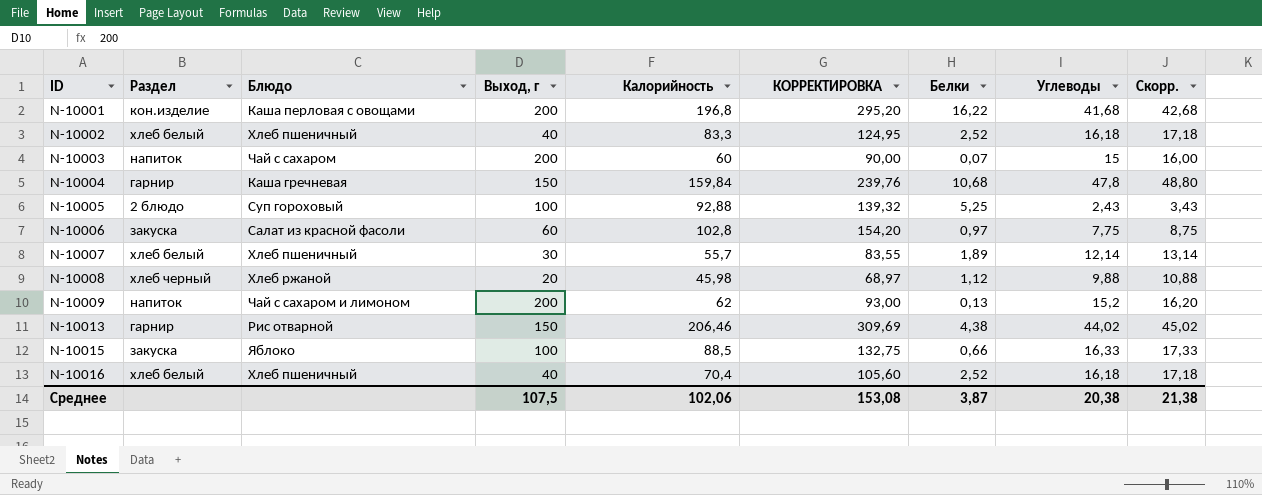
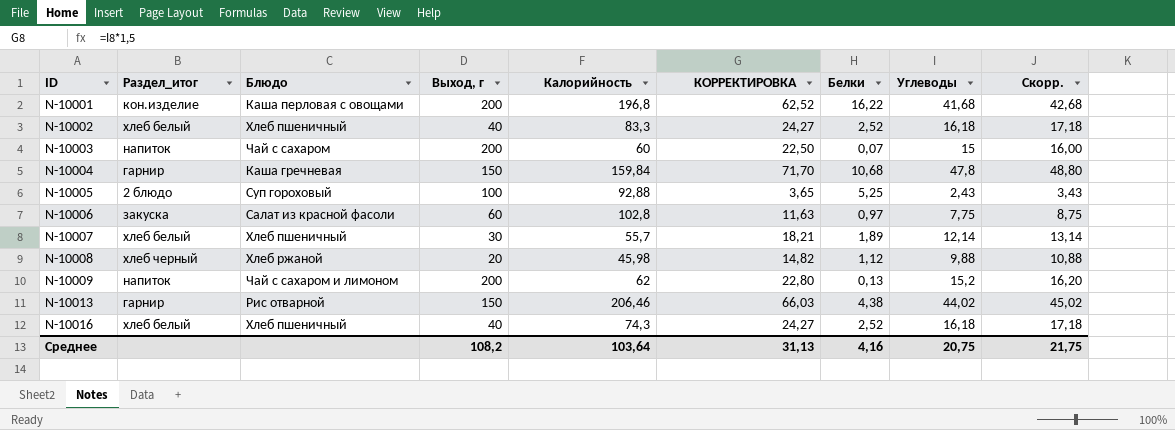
column name: Раздел -> Раздел_итог
column КОРРЕКТИРОВКА | formula: [Калорийность] * 1,5 -> [Углеводы] * 1,5
row N-10015: закуска | Яблоко | 100 | 88,5 | 132,75 | 0,66 | 16,33 | 17,33 -> none
N-10016 | Калорийность: 70,4 -> 74,3
Среднее | Выход, г: 107,5 -> 108,2
Среднее | Калорийность: 102,06 -> 103,64
Среднее | КОРРЕКТИРОВКА: 153,08 -> 31,13
Среднее | Белки: 3,87 -> 4,16
Среднее | Углеводы: 20,38 -> 20,75
Среднее | Скорр.: 21,38 -> 21,75

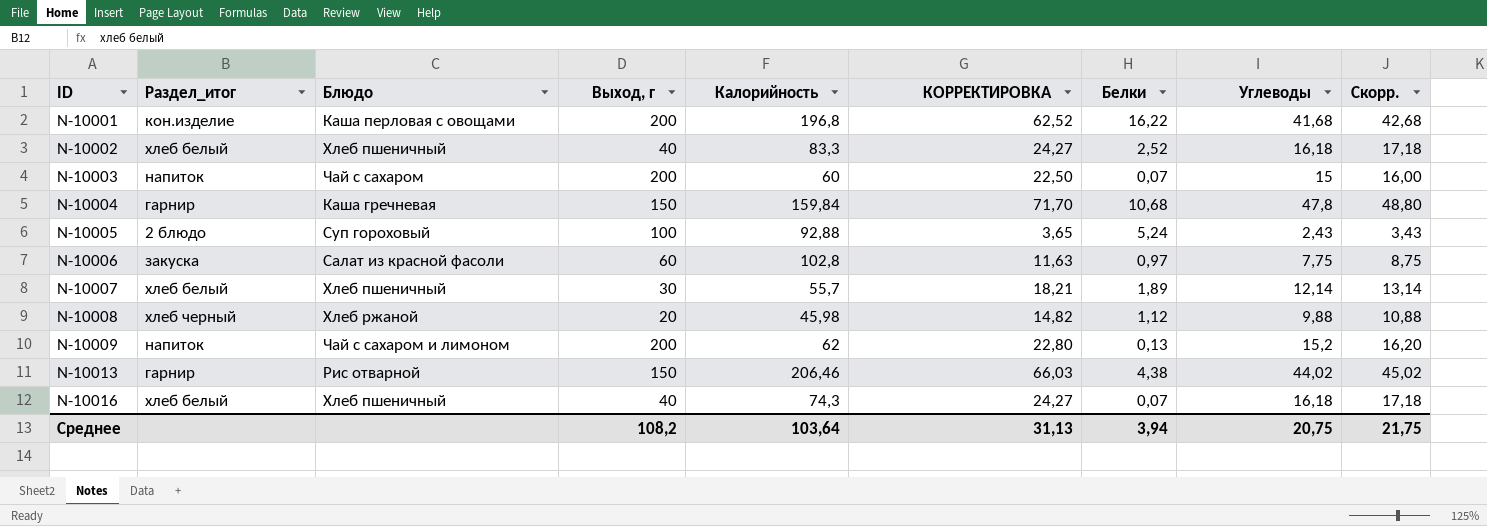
N-10005 | Белки: 5,25 -> 5,24
N-10016 | Белки: 2,52 -> 0,07
Среднее | Белки: 4,16 -> 3,94

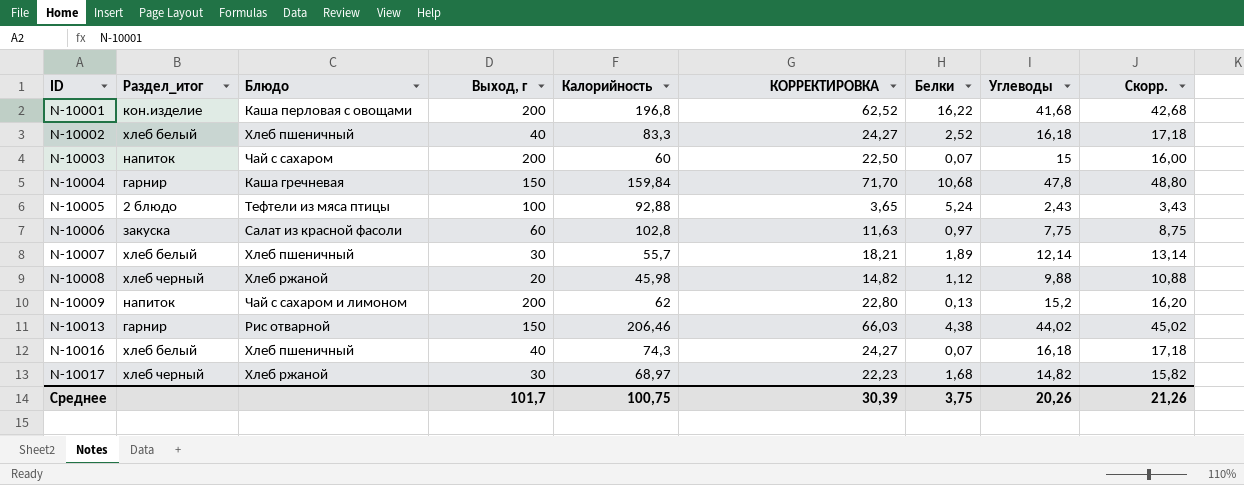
N-10005 | Блюдо: Суп гороховый -> Тефтели из мяса птицы
row N-10017: none -> хлеб черный | Хлеб ржаной | 30 | 68,97 | 22,23 | 1,68 | 14,82 | 15,82
Среднее | Выход, г: 108,2 -> 101,7
Среднее | Калорийность: 103,64 -> 100,75
Среднее | КОРРЕКТИРОВКА: 31,13 -> 30,39
Среднее | Белки: 3,94 -> 3,75
Среднее | Углеводы: 20,75 -> 20,26
Среднее | Скорр.: 21,75 -> 21,26

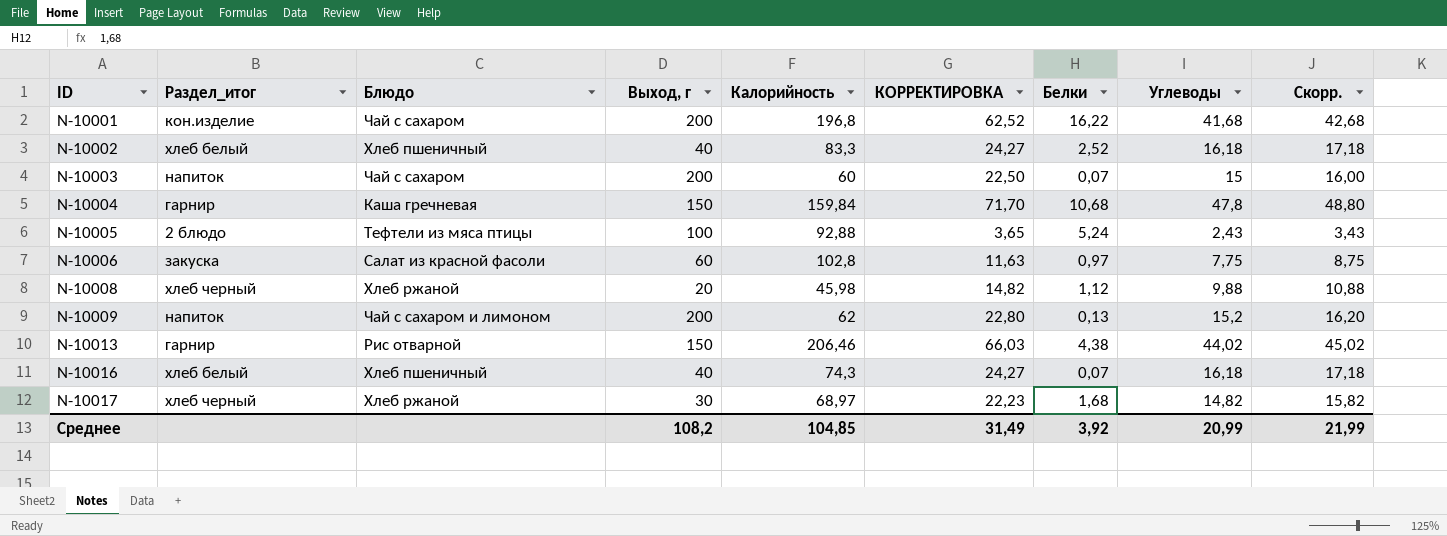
row N-10007: хлеб белый | Хлеб пшеничный | 30 | 55,7 | 18,21 | 1,89 | 12,14 | 13,14 -> none
N-10001 | Блюдо: Каша перловая с овощами -> Чай с сахаром
Среднее | Выход, г: 101,7 -> 108,2
Среднее | Калорийность: 100,75 -> 104,85
Среднее | КОРРЕКТИРОВКА: 30,39 -> 31,49
Среднее | Белки: 3,75 -> 3,92
Среднее | Углеводы: 20,26 -> 20,99
Среднее | Скорр.: 21,26 -> 21,99

